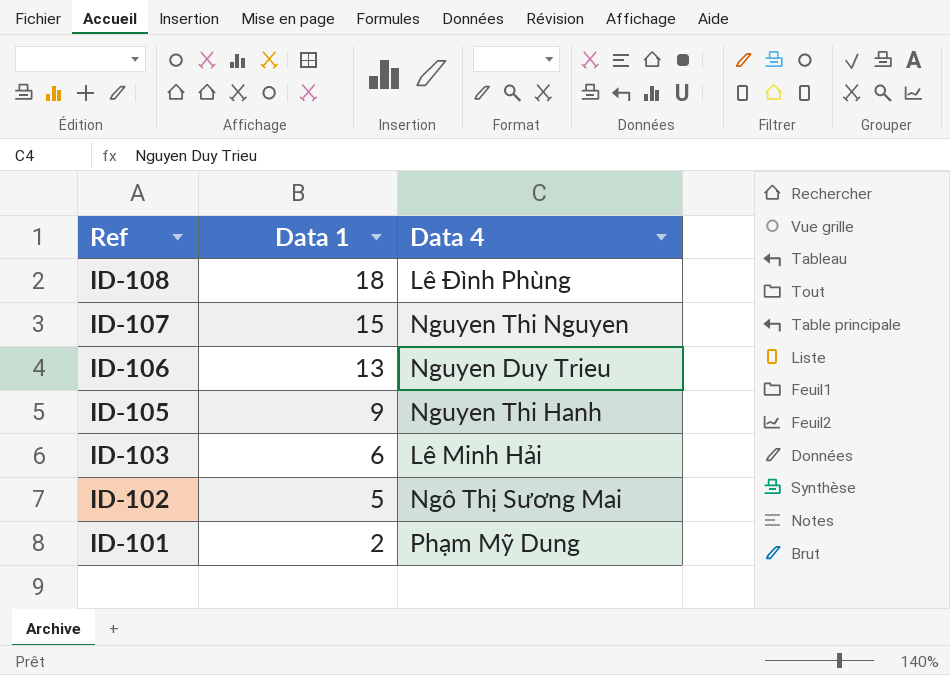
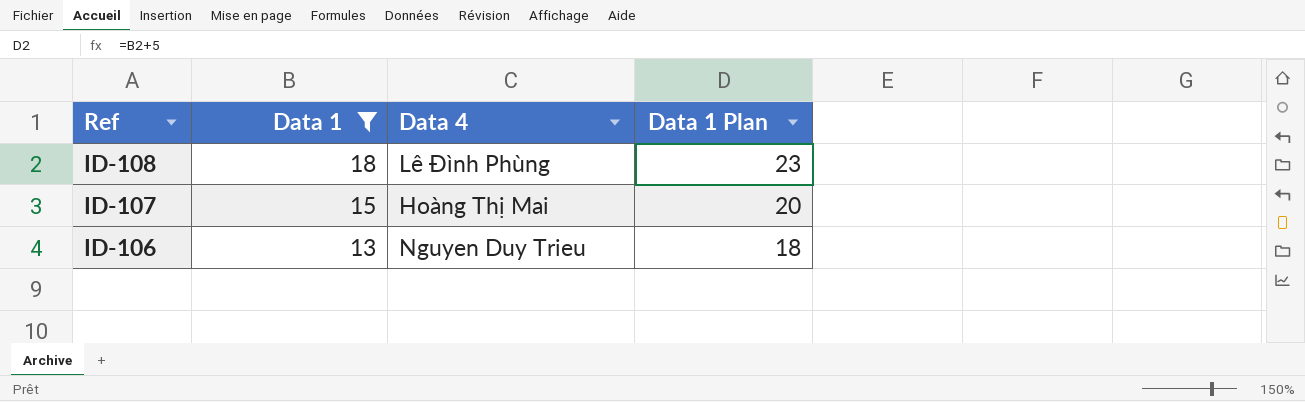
filter: none -> Data 1 >= 13
column Data 1 Plan | formula: none -> [Data 1] + 5
ID-107 | Data 4: Nguyen Thi Nguyen -> Hoàng Thị Mai

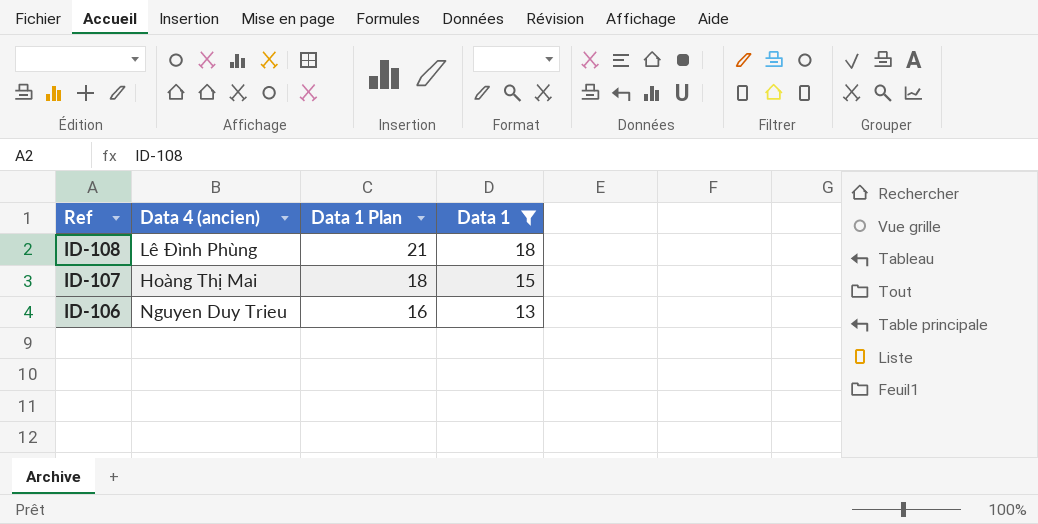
column name: Data 4 -> Data 4 (ancien)
column Data 1 Plan | formula: [Data 1] + 5 -> [Data 1] + 3
column Data 1 | position: 2 -> 4

